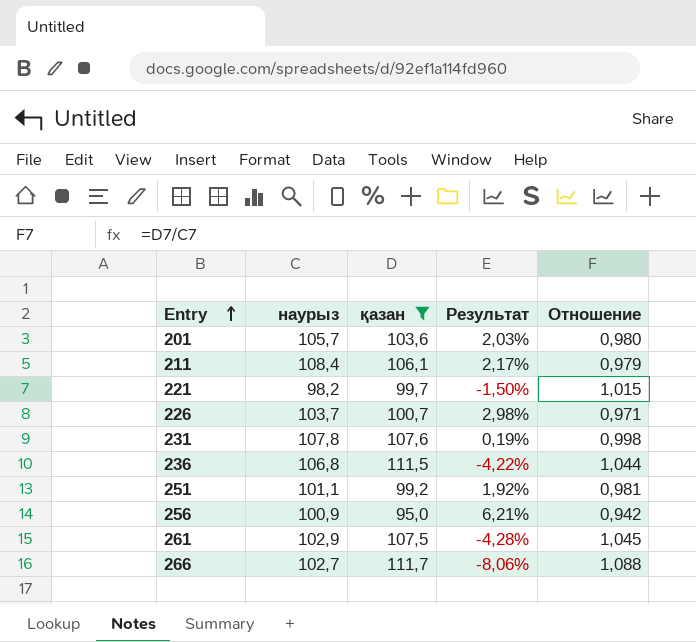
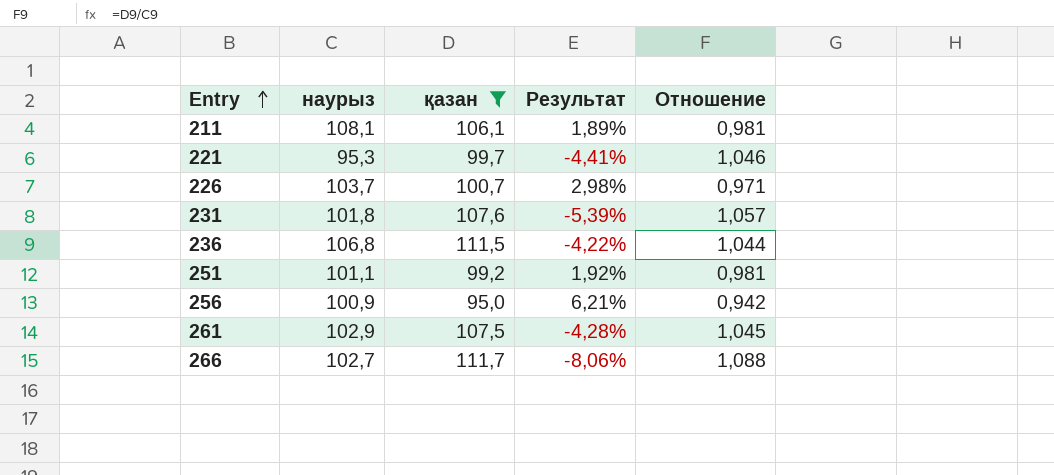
row 201: 105,7 | 103,6 | 2,03% | 0,980 -> none
211 | наурыз: 108,4 -> 108,1
211 | Результат: 2,17% -> 1,89%
211 | Отношение: 0,979 -> 0,981
221 | наурыз: 98,2 -> 95,3
221 | Результат: -1,50% -> -4,41%
221 | Отношение: 1,015 -> 1,046
231 | наурыз: 107,8 -> 101,8
231 | Результат: 0,19% -> -5,39%
231 | Отношение: 0,998 -> 1,057

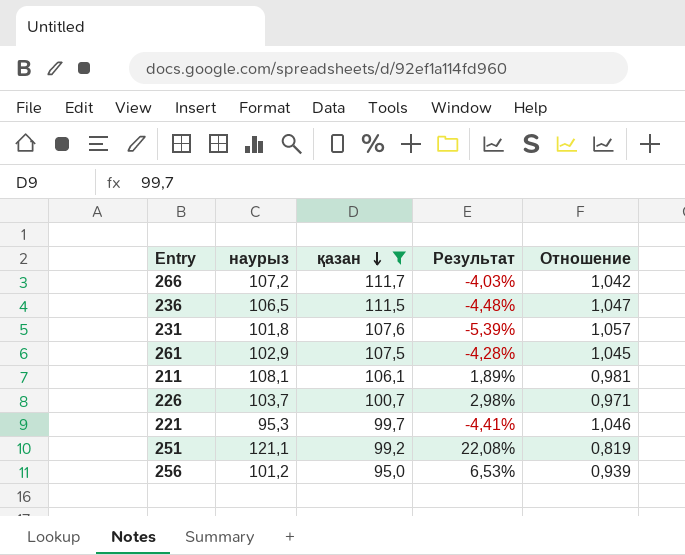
row order: Entry ascending -> қазан descending
266 | наурыз: 102,7 -> 107,2
266 | Результат: -8,06% -> -4,03%
266 | Отношение: 1,088 -> 1,042
236 | наурыз: 106,8 -> 106,5
236 | Результат: -4,22% -> -4,48%
236 | Отношение: 1,044 -> 1,047
251 | наурыз: 101,1 -> 121,1
251 | Результат: 1,92% -> 22,08%
251 | Отношение: 0,981 -> 0,819
256 | наурыз: 100,9 -> 101,2
256 | Результат: 6,21% -> 6,53%
256 | Отношение: 0,942 -> 0,939

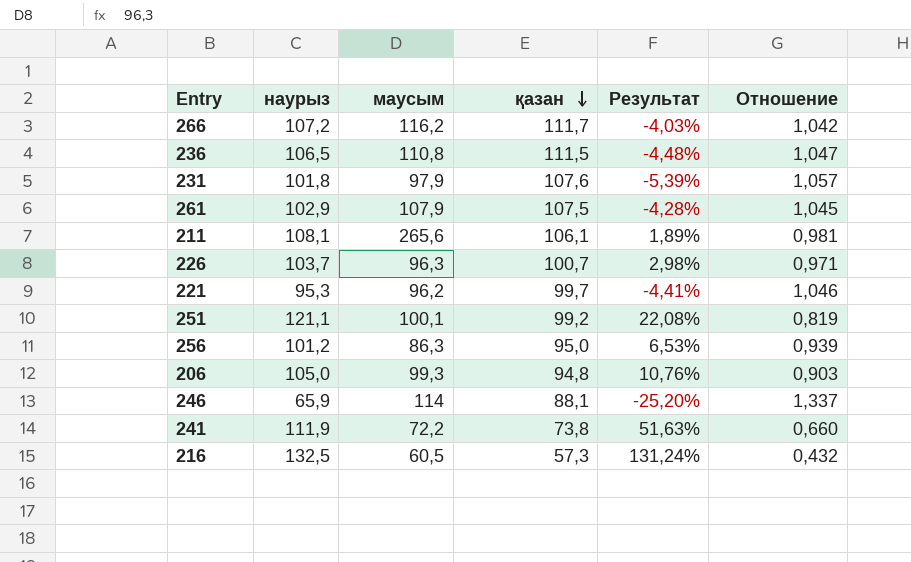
filter: қазан >= 95,0 -> none
column маусым | position: none -> 3

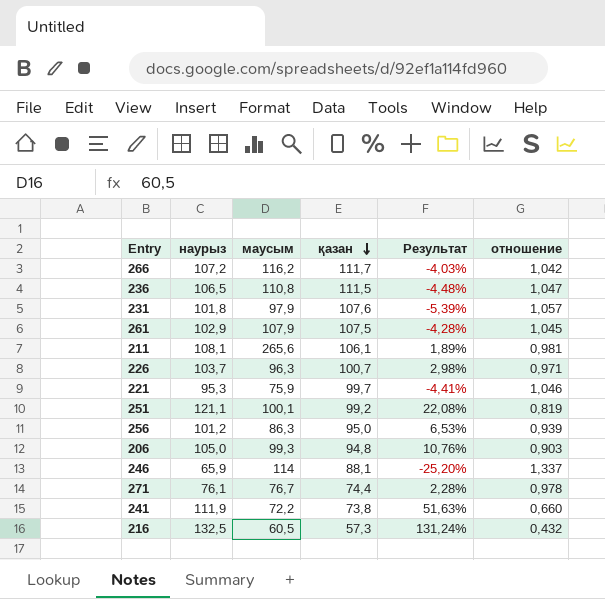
column name: Отношение -> отношение
221 | маусым: 96,2 -> 75,9
row 271: none -> 76,1 | 76,7 | 74,4 | 2,28% | 0,978

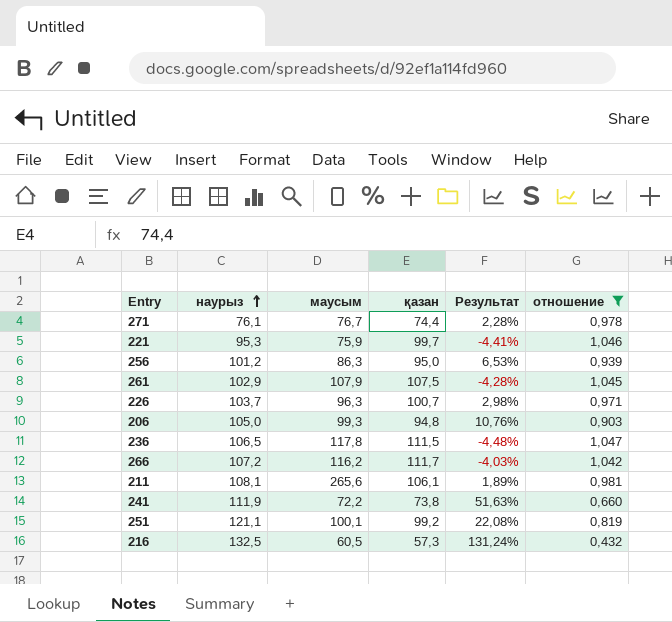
filter: none -> отношение <= 1,047
row order: қазан descending -> наурыз ascending
236 | маусым: 110,8 -> 117,8

